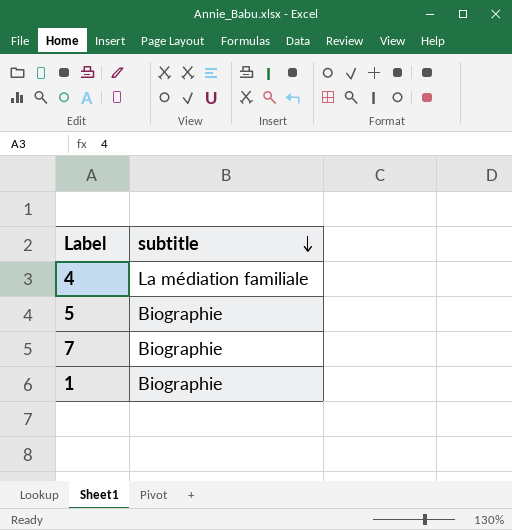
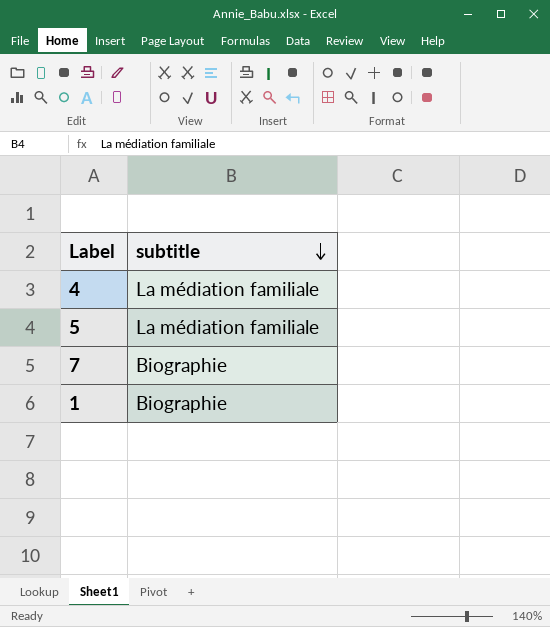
5 | subtitle: Biographie -> La médiation familiale

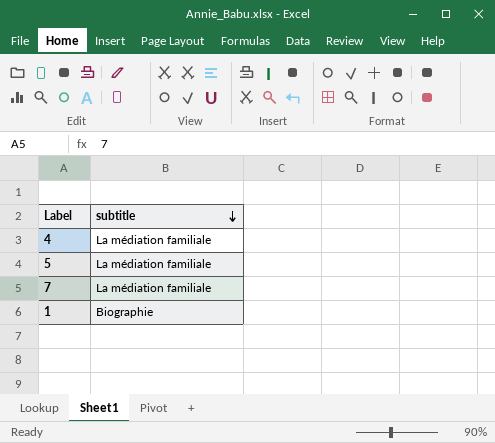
7 | subtitle: Biographie -> La médiation familiale

